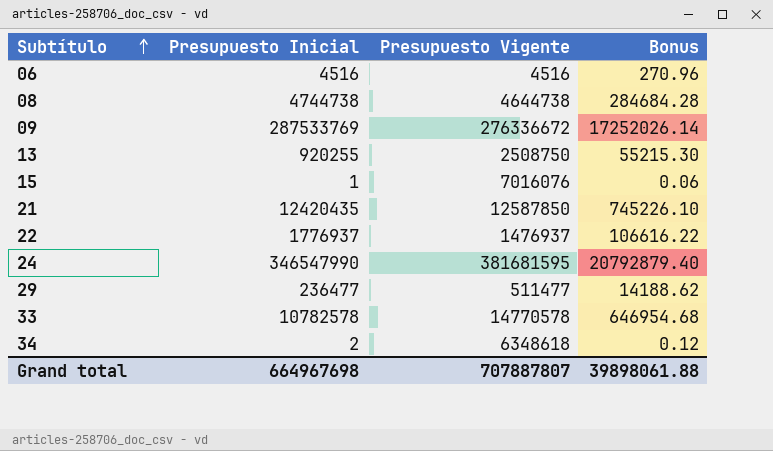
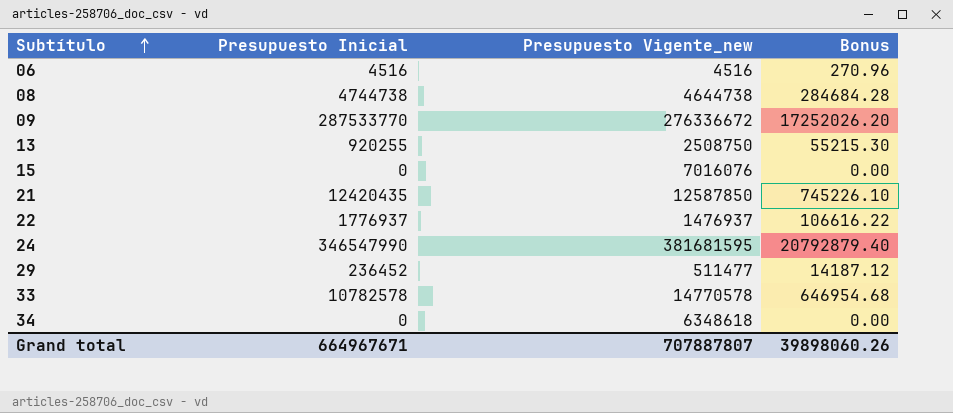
column name: Presupuesto Vigente -> Presupuesto Vigente_new
09 | Presupuesto Inicial: 287533769 -> 287533770
09 | Bonus: 17252026.14 -> 17252026.20
15 | Presupuesto Inicial: 1 -> 0
15 | Bonus: 0.06 -> 0.00
29 | Presupuesto Inicial: 236477 -> 236452
29 | Bonus: 14188.62 -> 14187.12
34 | Presupuesto Inicial: 2 -> 0
34 | Bonus: 0.12 -> 0.00
Grand total | Presupuesto Inicial: 664967698 -> 664967671
Grand total | Bonus: 39898061.88 -> 39898060.26

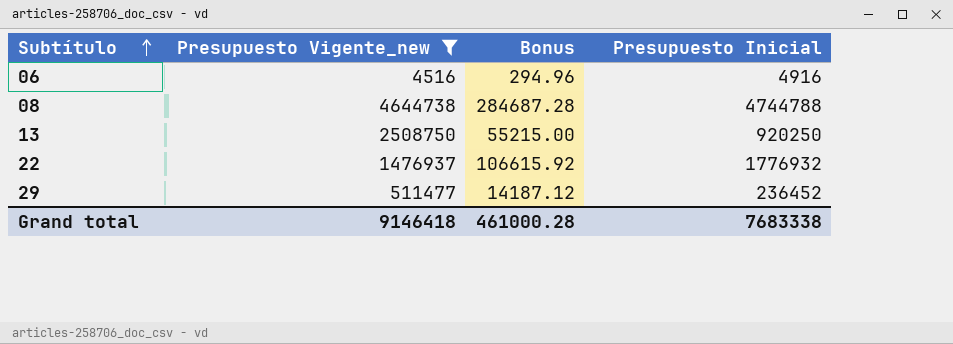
filter: none -> Presupuesto Vigente_new <= 4644738
column Presupuesto Inicial | position: 2 -> 4
06 | Bonus: 270.96 -> 294.96
06 | Presupuesto Inicial: 4516 -> 4916
08 | Bonus: 284684.28 -> 284687.28
08 | Presupuesto Inicial: 4744738 -> 4744788
13 | Bonus: 55215.30 -> 55215.00
13 | Presupuesto Inicial: 920255 -> 920250
22 | Bonus: 106616.22 -> 106615.92
22 | Presupuesto Inicial: 1776937 -> 1776932
Grand total | Presupuesto Vigente_new: 707887807 -> 9146418
Grand total | Bonus: 39898060.26 -> 461000.28
Grand total | Presupuesto Inicial: 664967671 -> 7683338

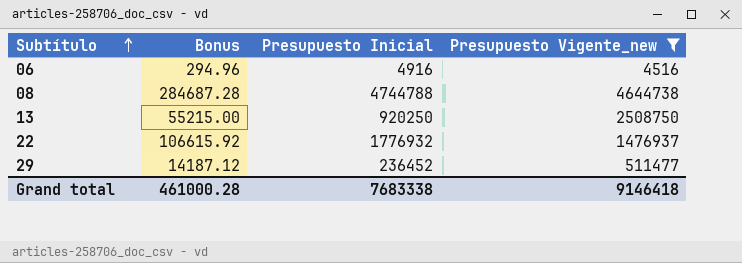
column Presupuesto Vigente_new | position: 2 -> 4

